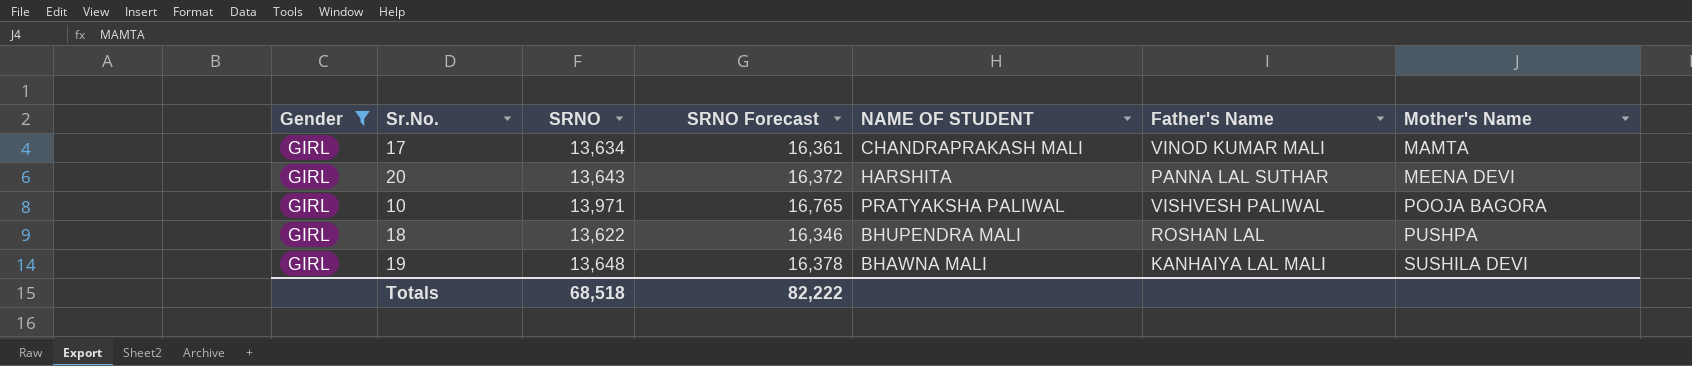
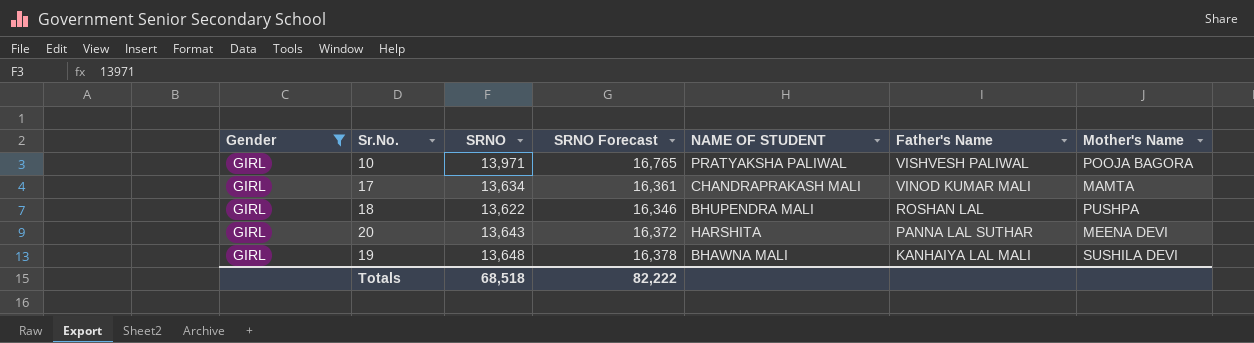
row order: Mother's Name ascending -> Father's Name descending

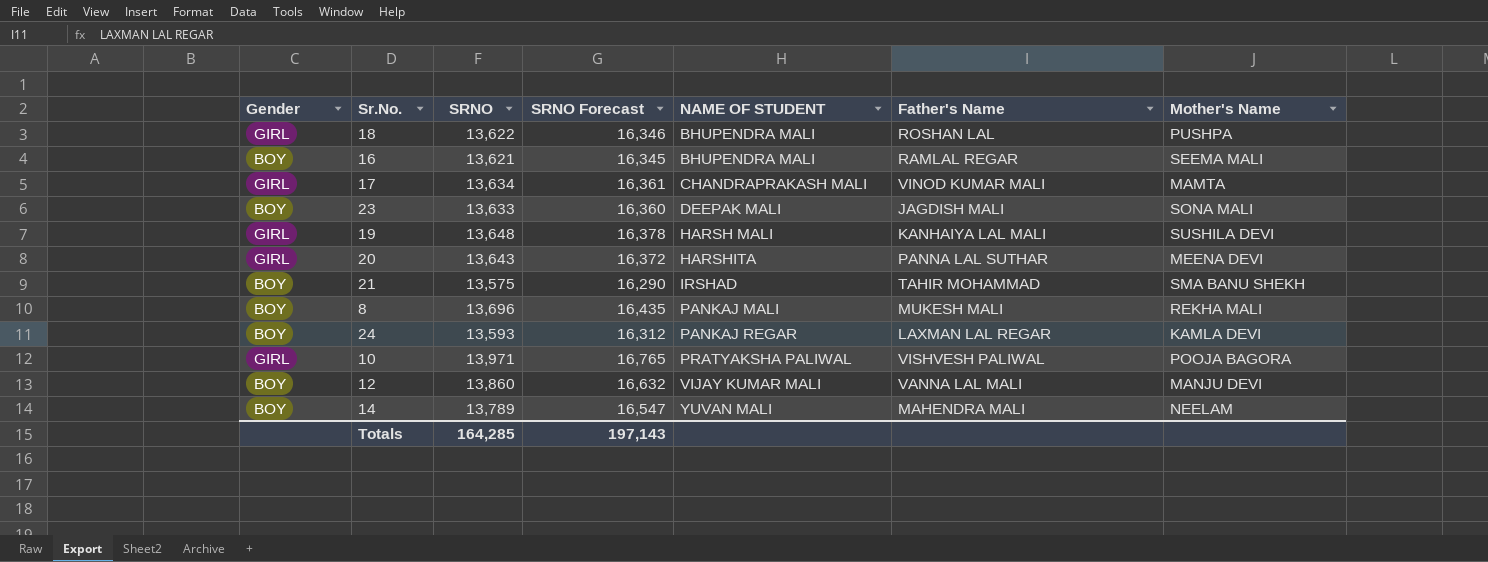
filter: Gender = GIRL -> none
row order: Father's Name descending -> NAME OF STUDENT ascending
19 | NAME OF STUDENT: BHAWNA MALI -> HARSH MALI
Totals | SRNO: 68,518 -> 164,285
Totals | SRNO Forecast: 82,222 -> 197,143

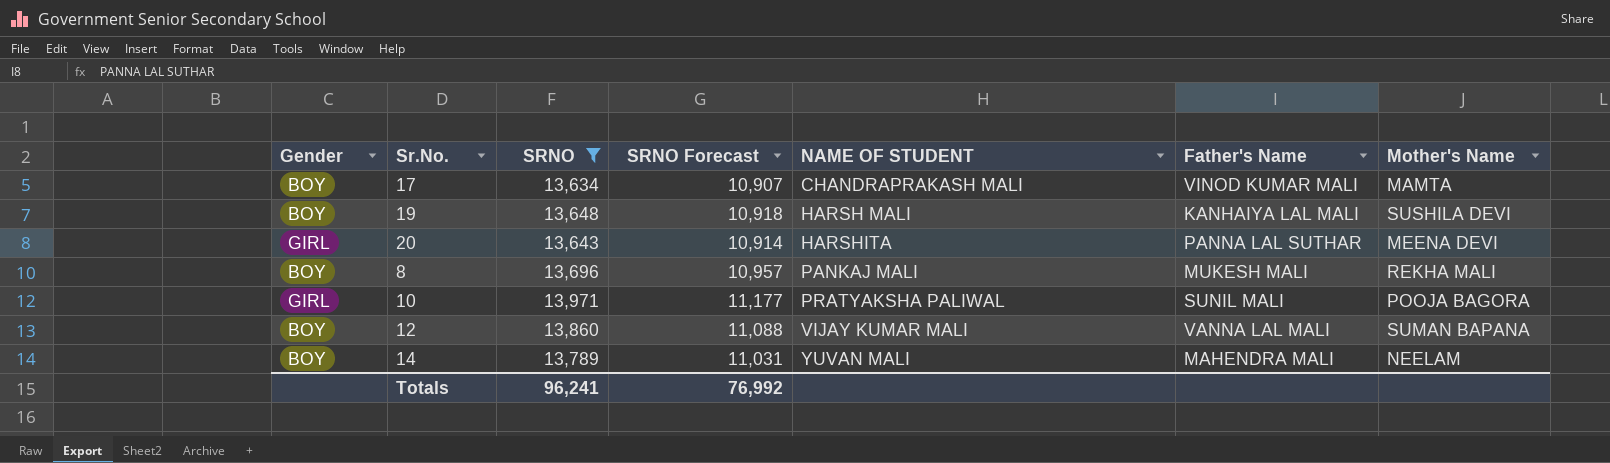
filter: none -> SRNO >= 13,634
column SRNO Forecast | formula: [SRNO] * 1.2 -> [SRNO] * 0.8
17 | Gender: GIRL -> BOY
19 | Gender: GIRL -> BOY
10 | Father's Name: VISHVESH PALIWAL -> SUNIL MALI
12 | Mother's Name: MANJU DEVI -> SUMAN BAPANA
Totals | SRNO: 164,285 -> 96,241
Totals | SRNO Forecast: 197,143 -> 76,992

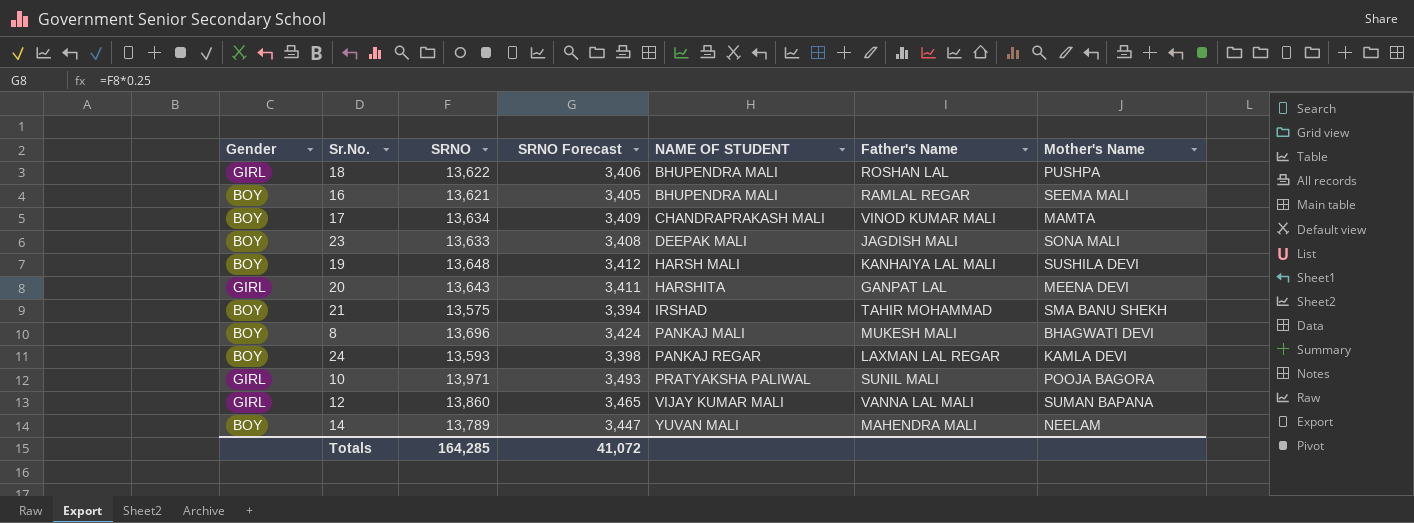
filter: SRNO >= 13,634 -> none
column SRNO Forecast | formula: [SRNO] * 0.8 -> [SRNO] * 0.25
20 | Father's Name: PANNA LAL SUTHAR -> GANPAT LAL
8 | Mother's Name: REKHA MALI -> BHAGWATI DEVI
12 | Gender: BOY -> GIRL
Totals | SRNO: 96,241 -> 164,285
Totals | SRNO Forecast: 76,992 -> 41,072

